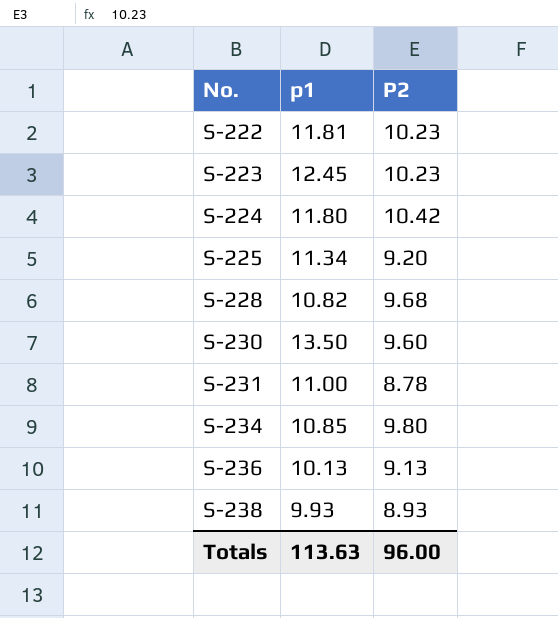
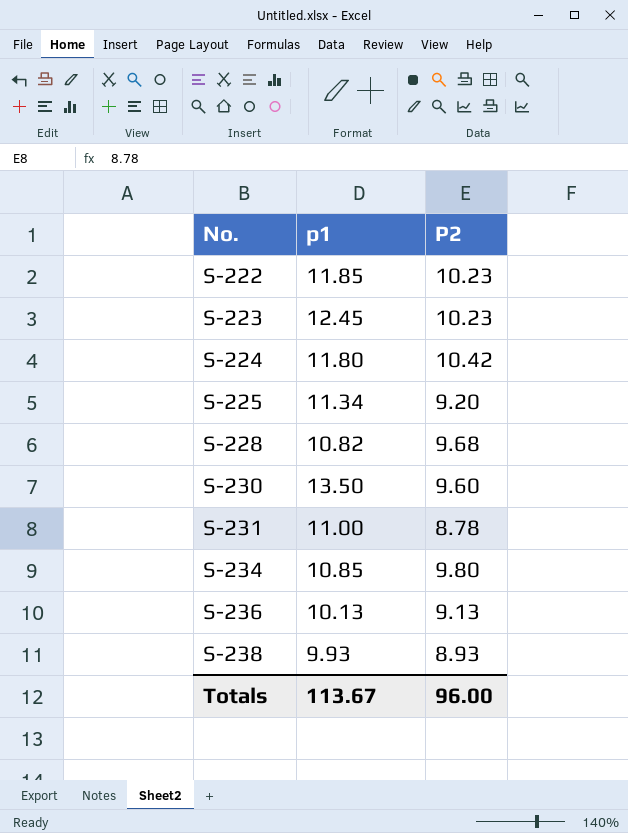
S-222 | p1: 11.81 -> 11.85
Totals | p1: 113.63 -> 113.67

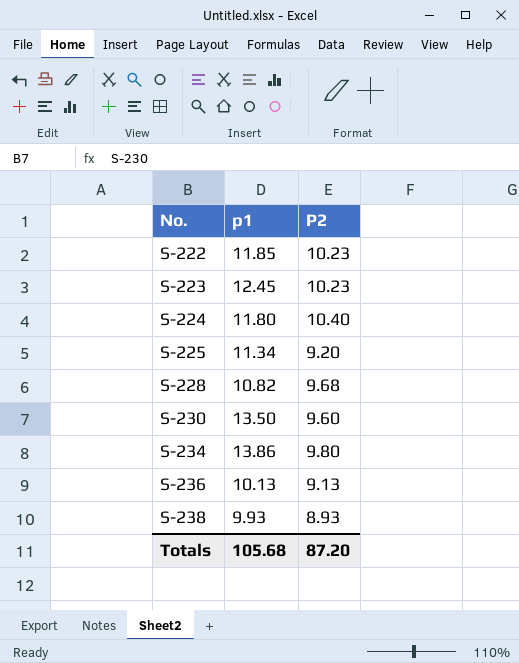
row S-231: 11.00 | 8.78 -> none
S-224 | P2: 10.42 -> 10.40
S-234 | p1: 10.85 -> 13.86
Totals | p1: 113.67 -> 105.68
Totals | P2: 96.00 -> 87.20

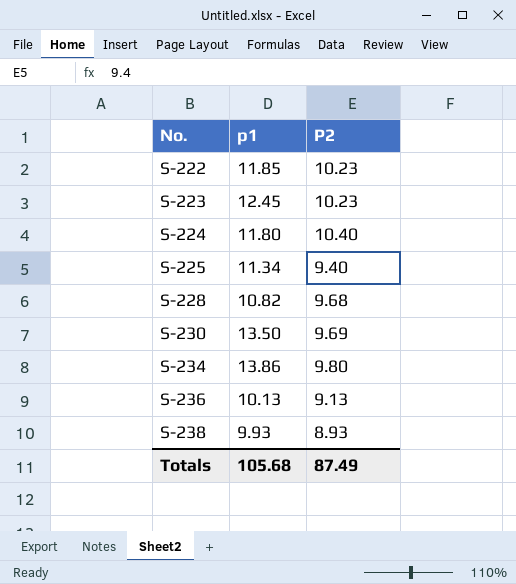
S-225 | P2: 9.20 -> 9.40
S-230 | P2: 9.60 -> 9.69
Totals | P2: 87.20 -> 87.49

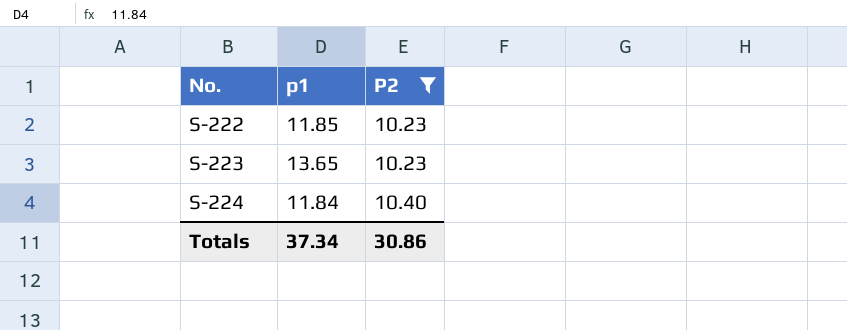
filter: none -> P2 >= 10.23
S-223 | p1: 12.45 -> 13.65
S-224 | p1: 11.80 -> 11.84
Totals | p1: 105.68 -> 37.34
Totals | P2: 87.49 -> 30.86

